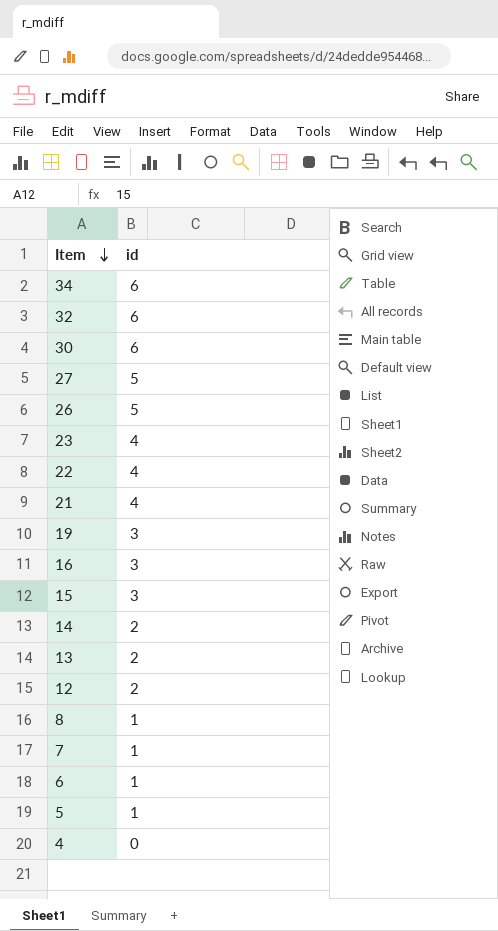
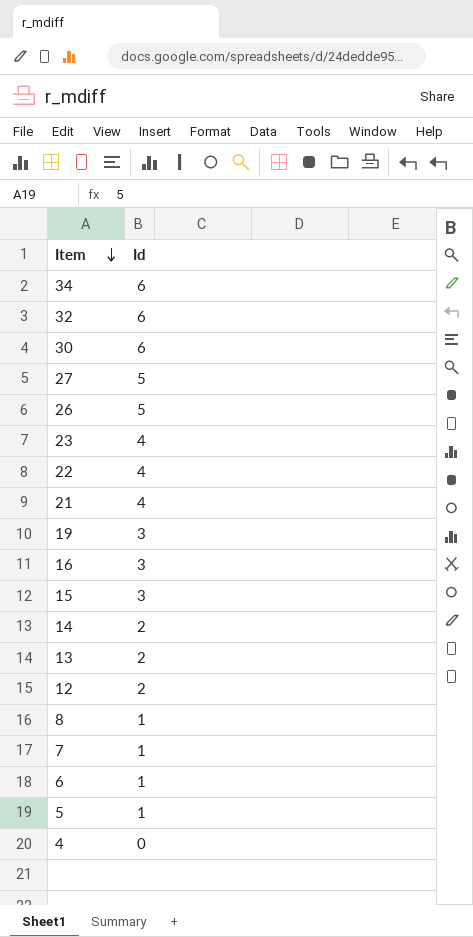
column name: id -> Id

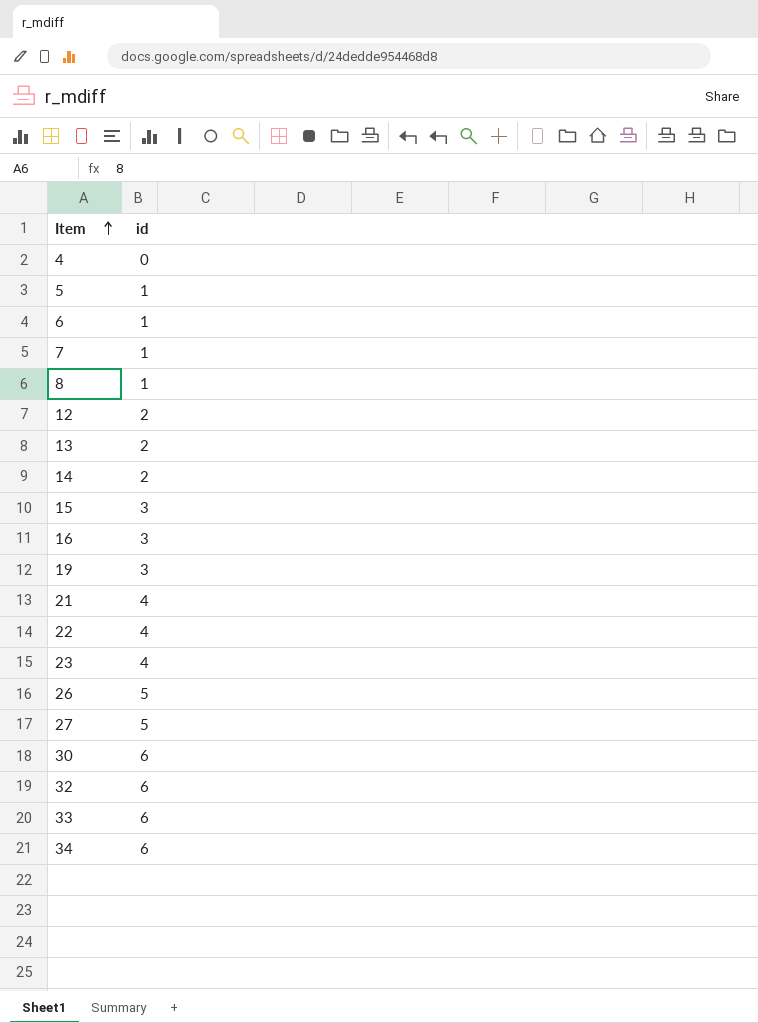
row order: Item descending -> Item ascending
column name: Id -> id
row 33: none -> 6

